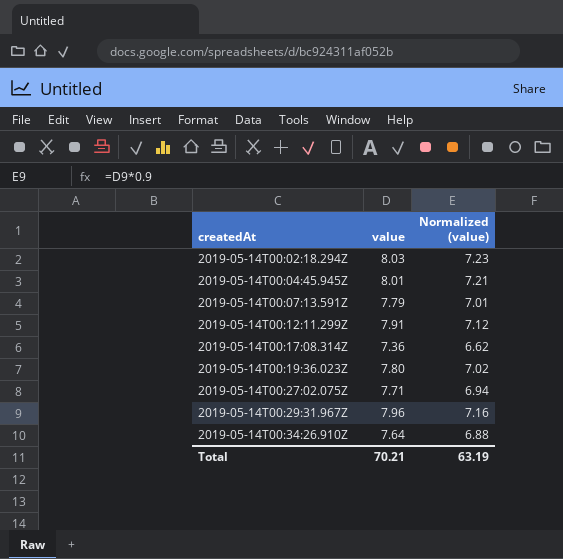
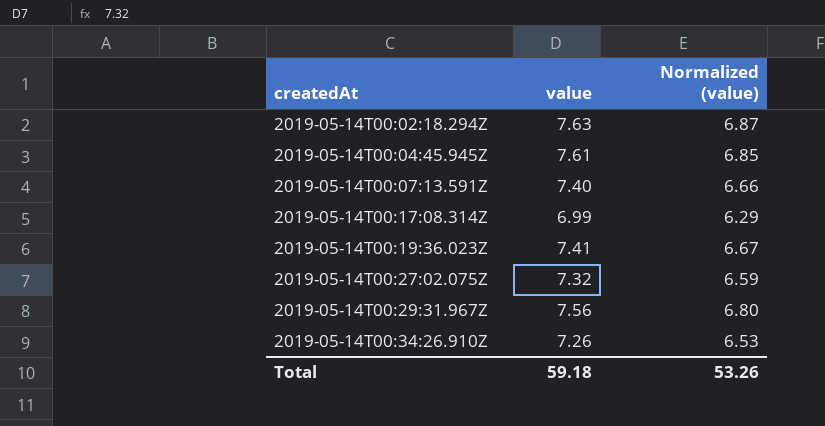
row 2019-05-14T00:12:11.299Z: 7.91 | 7.12 -> none
2019-05-14T00:02:18.294Z | value: 8.03 -> 7.63
2019-05-14T00:02:18.294Z | Normalized (value): 7.23 -> 6.87
2019-05-14T00:04:45.945Z | value: 8.01 -> 7.61
2019-05-14T00:04:45.945Z | Normalized (value): 7.21 -> 6.85
2019-05-14T00:07:13.591Z | value: 7.79 -> 7.40
2019-05-14T00:07:13.591Z | Normalized (value): 7.01 -> 6.66
2019-05-14T00:17:08.314Z | value: 7.36 -> 6.99
2019-05-14T00:17:08.314Z | Normalized (value): 6.62 -> 6.29
2019-05-14T00:19:36.023Z | value: 7.80 -> 7.41
2019-05-14T00:19:36.023Z | Normalized (value): 7.02 -> 6.67
2019-05-14T00:27:02.075Z | value: 7.71 -> 7.32
2019-05-14T00:27:02.075Z | Normalized (value): 6.94 -> 6.59
2019-05-14T00:29:31.967Z | value: 7.96 -> 7.56
2019-05-14T00:29:31.967Z | Normalized (value): 7.16 -> 6.80
2019-05-14T00:34:26.910Z | value: 7.64 -> 7.26
2019-05-14T00:34:26.910Z | Normalized (value): 6.88 -> 6.53
Total | value: 70.21 -> 59.18
Total | Normalized (value): 63.19 -> 53.26

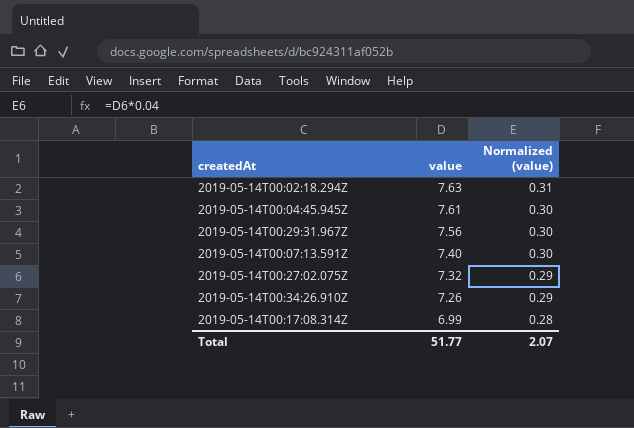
row order: createdAt ascending -> value descending
column Normalized (value) | formula: [value] * 0.9 -> [value] * 0.04
row 2019-05-14T00:19:36.023Z: 7.41 | 6.67 -> none
Total | value: 59.18 -> 51.77
Total | Normalized (value): 53.26 -> 2.07

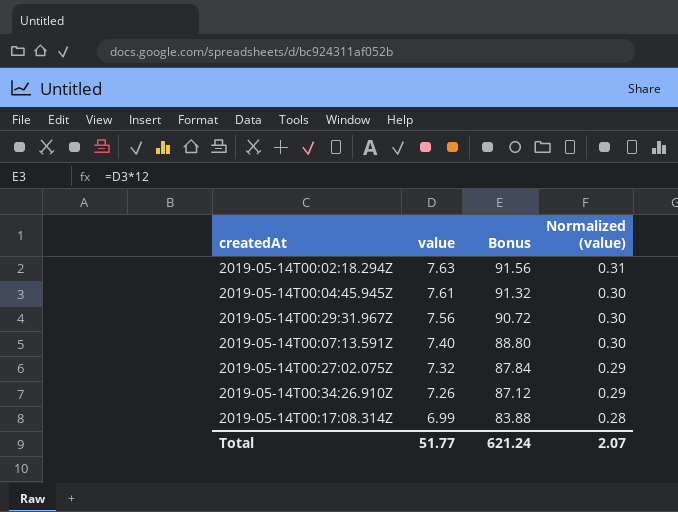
column Bonus | formula: none -> [value] * 12

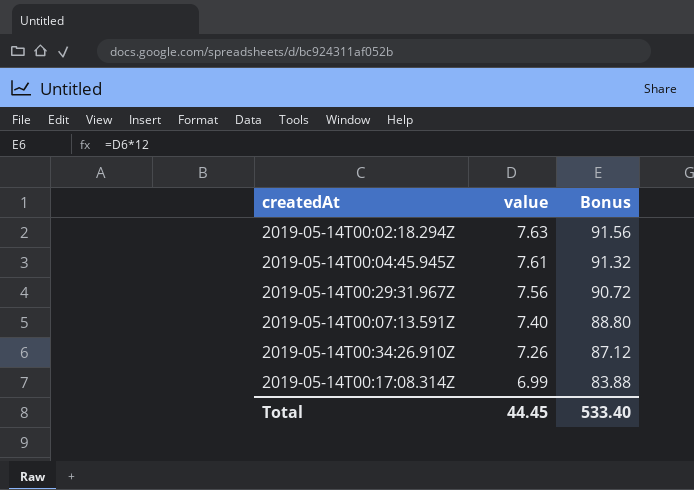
column Normalized (value) | formula: [value] * 0.04 -> none
row 2019-05-14T00:27:02.075Z: 7.32 | 87.84 | 0.29 -> none
Total | value: 51.77 -> 44.45
Total | Bonus: 621.24 -> 533.40

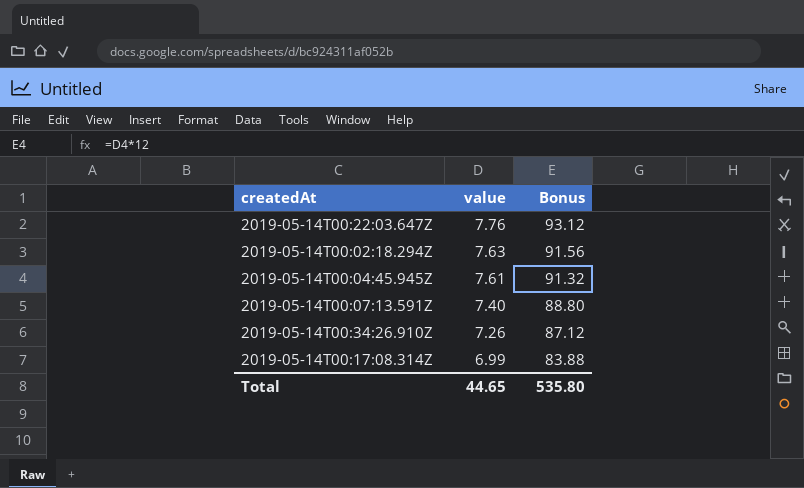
row 2019-05-14T00:29:31.967Z: 7.56 | 90.72 -> none
row 2019-05-14T00:22:03.647Z: none -> 7.76 | 93.12
Total | value: 44.45 -> 44.65
Total | Bonus: 533.40 -> 535.80

